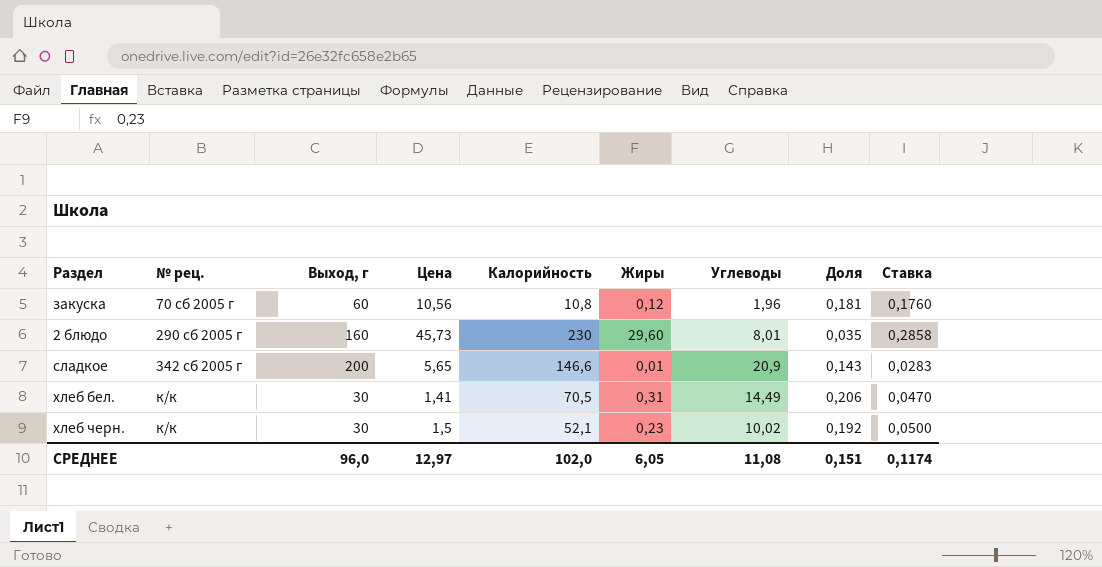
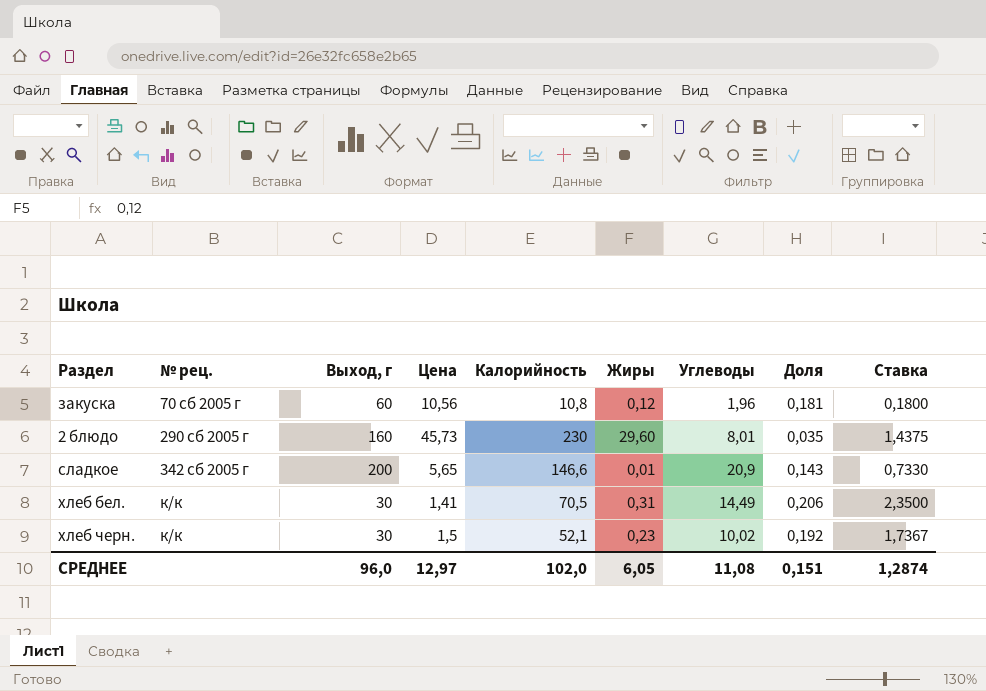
column Ставка | formula: [Цена] / [Выход, г] -> [Калорийность] / [Выход, г]
СРЕДНЕЕ | Ставка: 0,1174 -> 1,2874

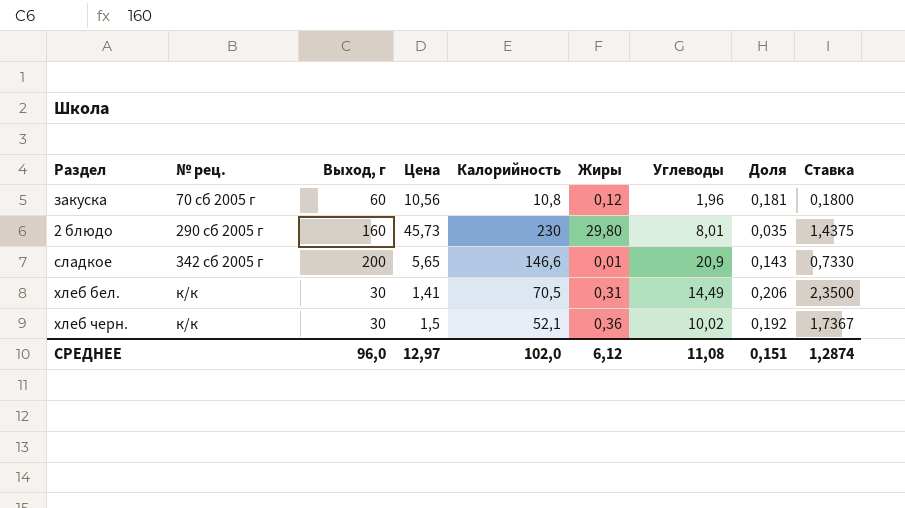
2 блюдо | Жиры: 29,60 -> 29,80
хлеб черн. | Жиры: 0,23 -> 0,36
СРЕДНЕЕ | Жиры: 6,05 -> 6,12

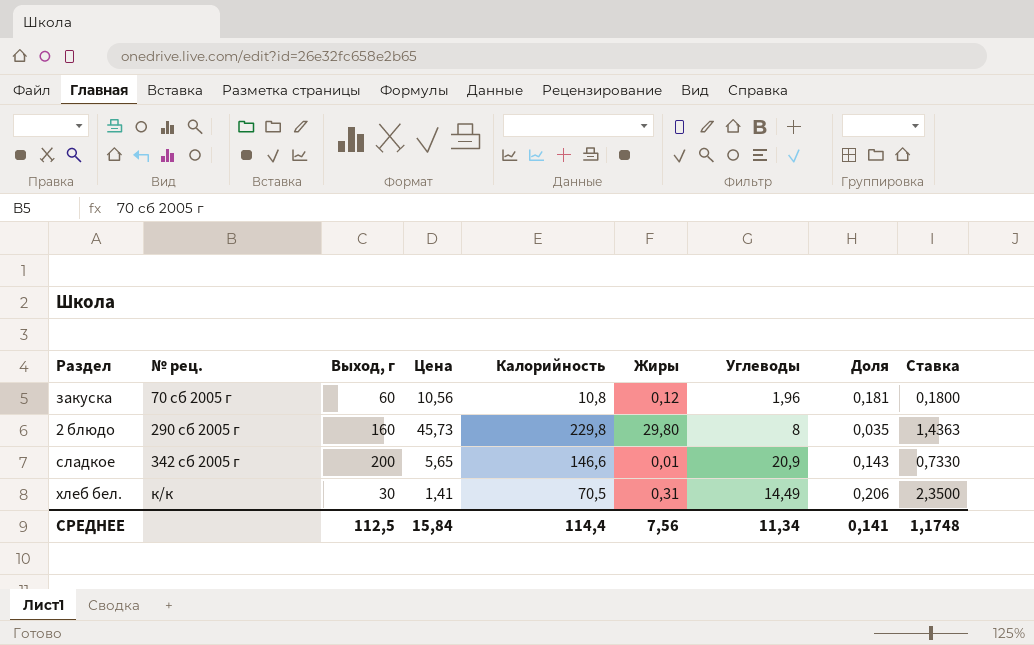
row хлеб черн.: к/к | 30 | 1,5 | 52,1 | 0,36 | 10,02 | 0,192 | 1,7367 -> none
2 блюдо | Калорийность: 230 -> 229,8
2 блюдо | Углеводы: 8,01 -> 8
2 блюдо | Ставка: 1,4375 -> 1,4363
СРЕДНЕЕ | Выход, г: 96,0 -> 112,5
СРЕДНЕЕ | Цена: 12,97 -> 15,84
СРЕДНЕЕ | Калорийность: 102,0 -> 114,4
СРЕДНЕЕ | Жиры: 6,12 -> 7,56
СРЕДНЕЕ | Углеводы: 11,08 -> 11,34
СРЕДНЕЕ | Доля: 0,151 -> 0,141
СРЕДНЕЕ | Ставка: 1,2874 -> 1,1748

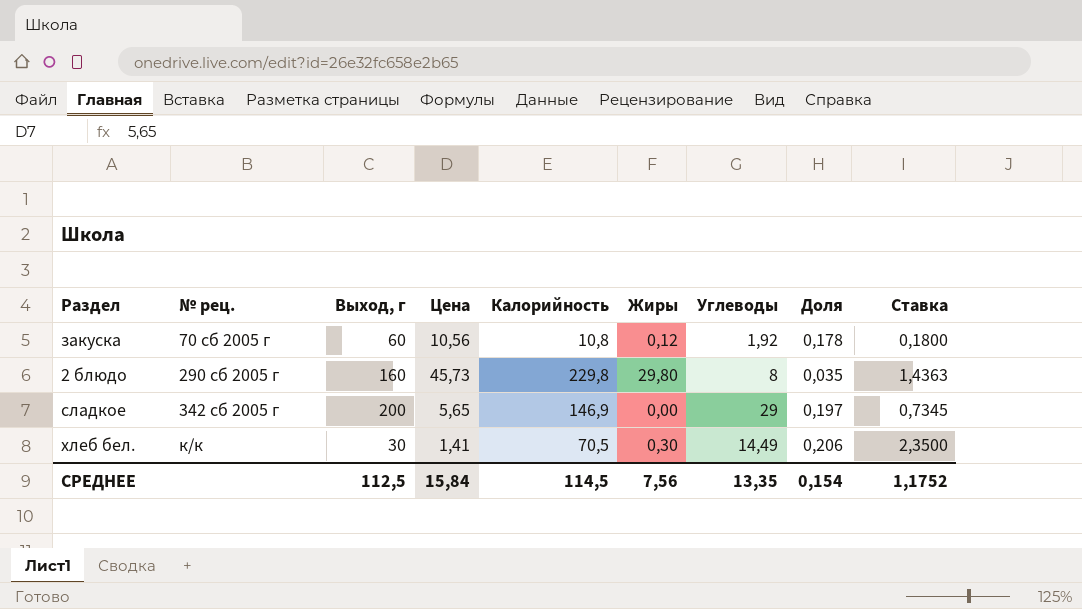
закуска | Углеводы: 1,96 -> 1,92
закуска | Доля: 0,181 -> 0,178
сладкое | Калорийность: 146,6 -> 146,9
сладкое | Жиры: 0,01 -> 0,00
сладкое | Углеводы: 20,9 -> 29
сладкое | Доля: 0,143 -> 0,197
сладкое | Ставка: 0,7330 -> 0,7345
хлеб бел. | Жиры: 0,31 -> 0,30
СРЕДНЕЕ | Калорийность: 114,4 -> 114,5
СРЕДНЕЕ | Углеводы: 11,34 -> 13,35
СРЕДНЕЕ | Доля: 0,141 -> 0,154
СРЕДНЕЕ | Ставка: 1,1748 -> 1,1752

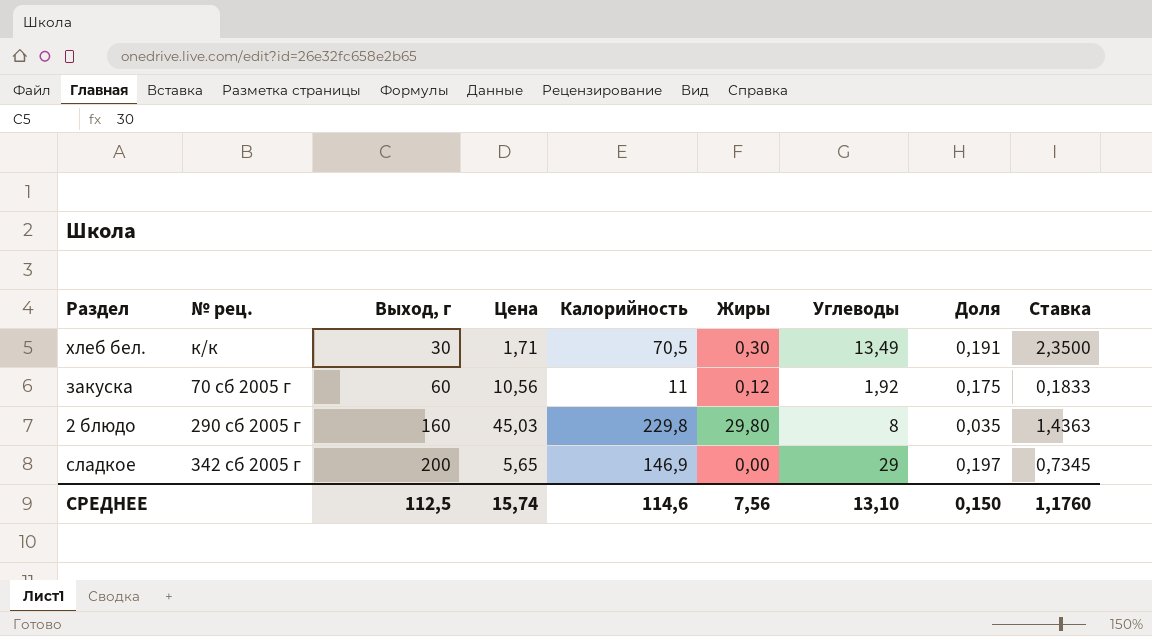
row order: № рец. ascending -> Выход, г ascending
хлеб бел. | Цена: 1,41 -> 1,71
хлеб бел. | Углеводы: 14,49 -> 13,49
хлеб бел. | Доля: 0,206 -> 0,191
закуска | Калорийность: 10,8 -> 11
закуска | Доля: 0,178 -> 0,175
закуска | Ставка: 0,1800 -> 0,1833
2 блюдо | Цена: 45,73 -> 45,03
СРЕДНЕЕ | Цена: 15,84 -> 15,74
СРЕДНЕЕ | Калорийность: 114,5 -> 114,6
СРЕДНЕЕ | Углеводы: 13,35 -> 13,10
СРЕДНЕЕ | Доля: 0,154 -> 0,150
СРЕДНЕЕ | Ставка: 1,1752 -> 1,1760

